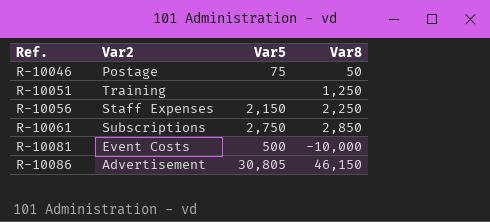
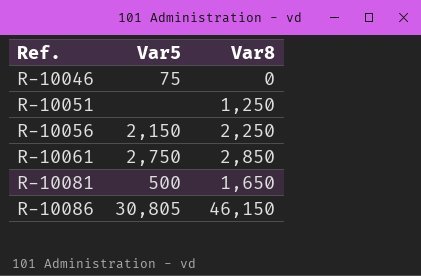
column Var2 | position: 2 -> none
R-10046 | Var8: 50 -> 0
R-10081 | Var8: -10,000 -> 1,650

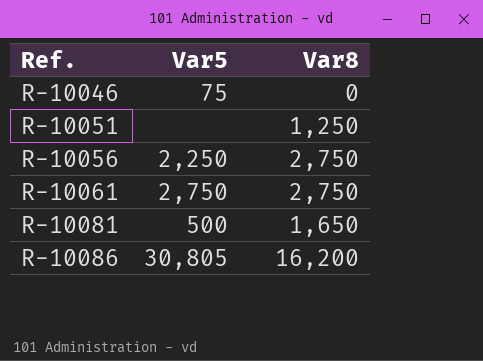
R-10056 | Var5: 2,150 -> 2,250
R-10056 | Var8: 2,250 -> 2,750
R-10061 | Var8: 2,850 -> 2,750
R-10086 | Var8: 46,150 -> 16,200

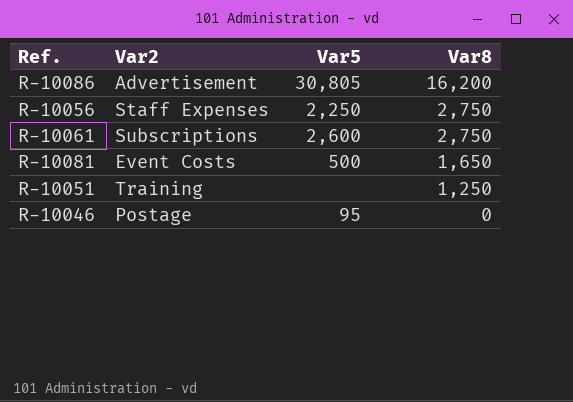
row order: Ref. ascending -> Var8 descending
column Var2 | position: none -> 2
R-10061 | Var5: 2,750 -> 2,600
R-10046 | Var5: 75 -> 95

